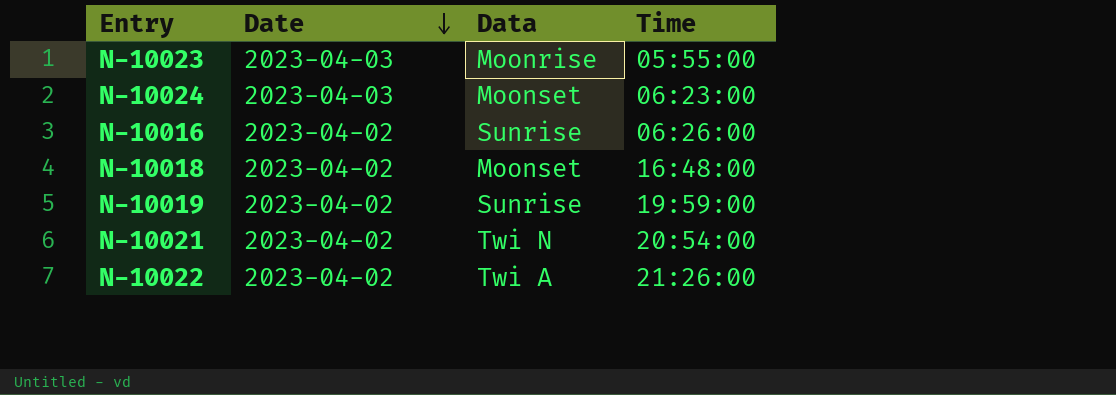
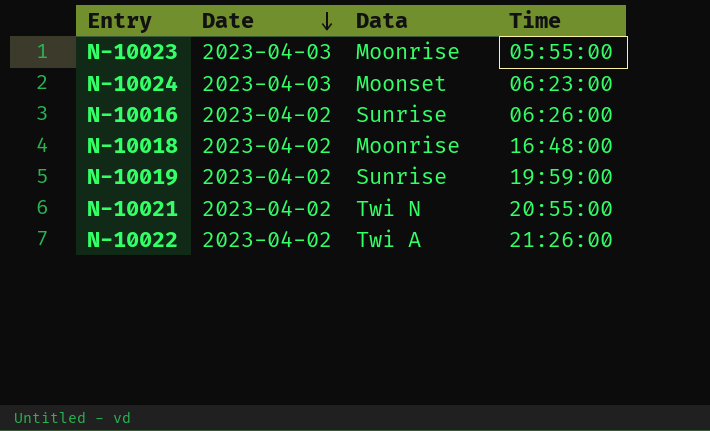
N-10018 | Data: Moonset -> Moonrise
N-10021 | Time: 20:54:00 -> 20:55:00

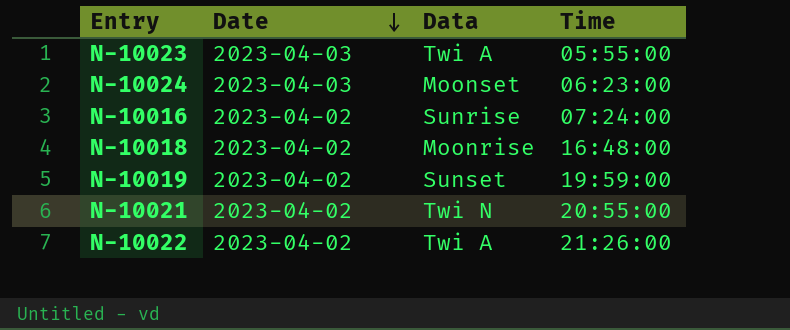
N-10023 | Data: Moonrise -> Twi A
N-10016 | Time: 06:26:00 -> 07:24:00
N-10019 | Data: Sunrise -> Sunset

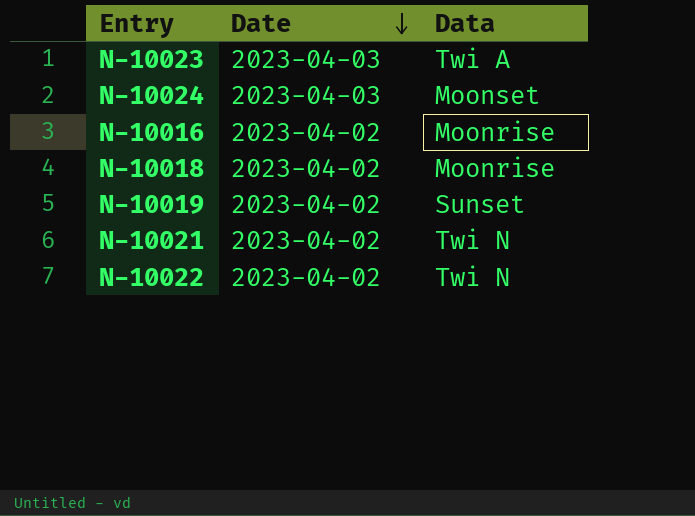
column Time | position: 4 -> none
N-10016 | Data: Sunrise -> Moonrise
N-10022 | Data: Twi A -> Twi N

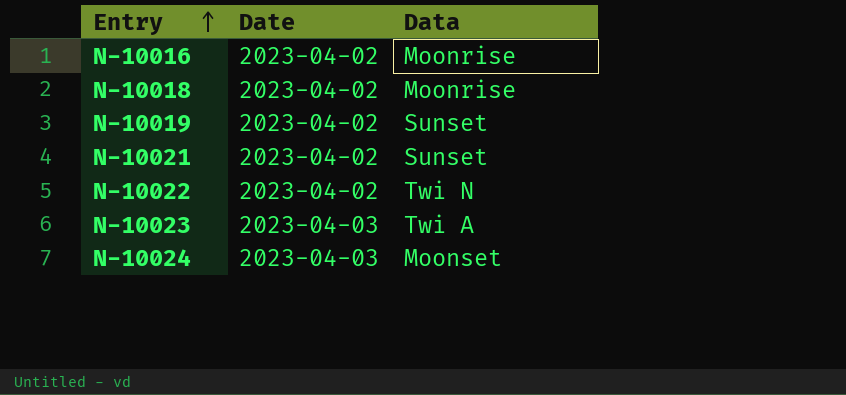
row order: Date descending -> Entry ascending
N-10021 | Data: Twi N -> Sunset

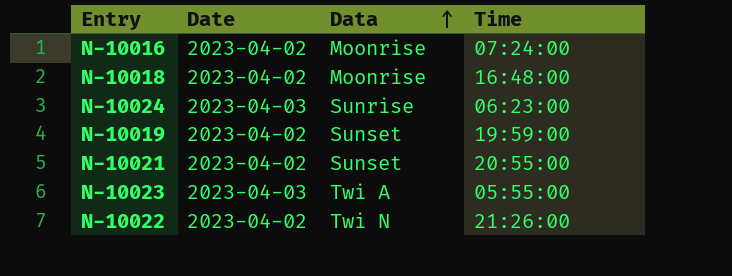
row order: Entry ascending -> Data ascending
column Time | position: none -> 4
N-10024 | Data: Moonset -> Sunrise

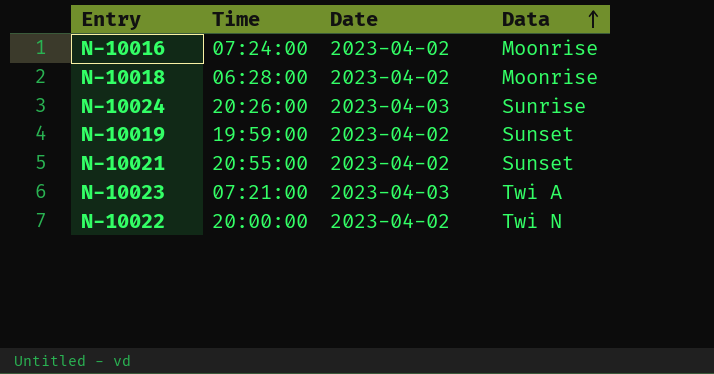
column Time | position: 4 -> 2
N-10018 | Time: 16:48:00 -> 06:28:00
N-10024 | Time: 06:23:00 -> 20:26:00
N-10023 | Time: 05:55:00 -> 07:21:00
N-10022 | Time: 21:26:00 -> 20:00:00

